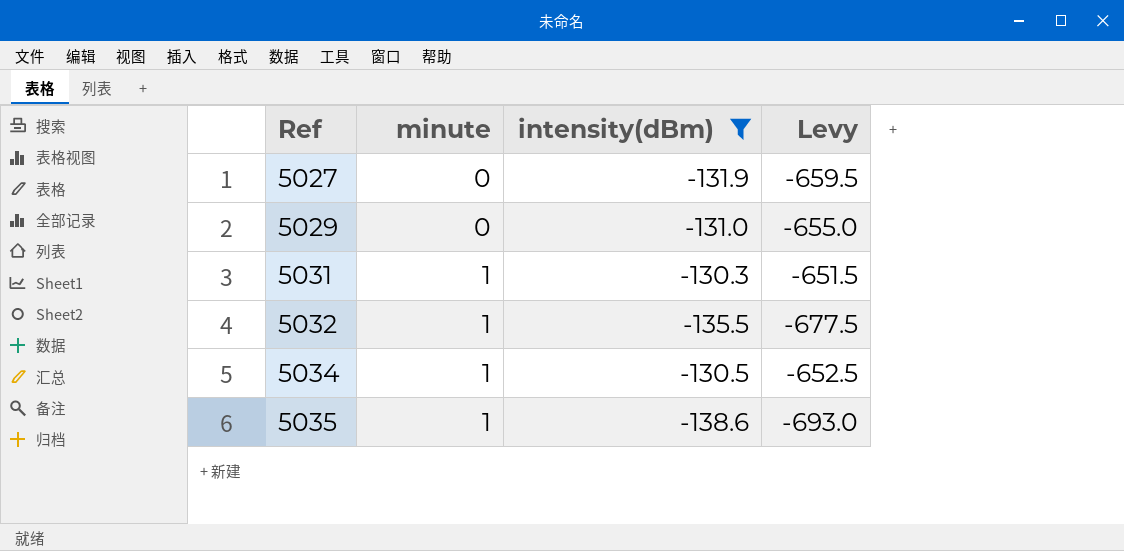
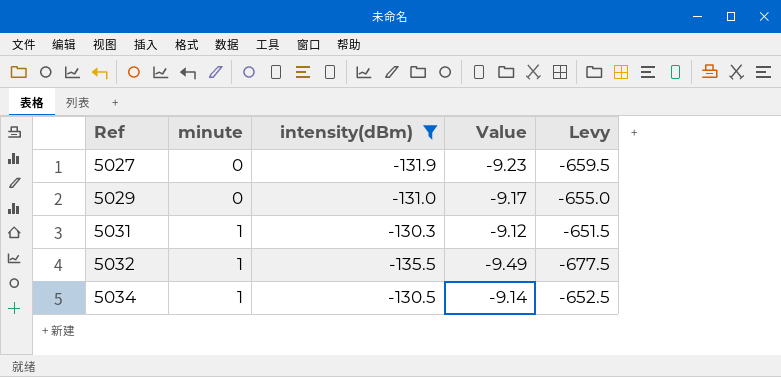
column Value | formula: none -> [intensity(dBm)] * 0.07
row 5035: 1 | -138.6 | -693.0 -> none

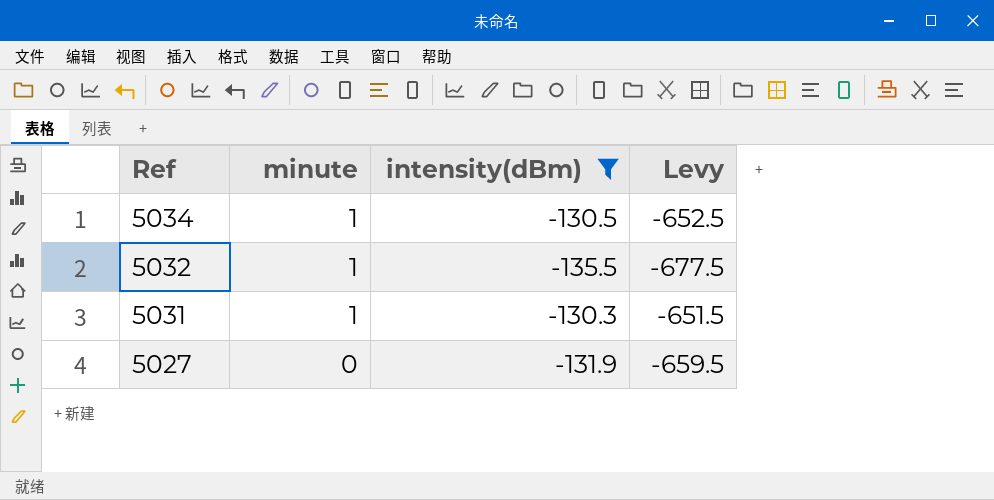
row order: Ref ascending -> Ref descending
column Value | formula: [intensity(dBm)] * 0.07 -> none
row 5029: 0 | -131.0 | -9.17 | -655.0 -> none

